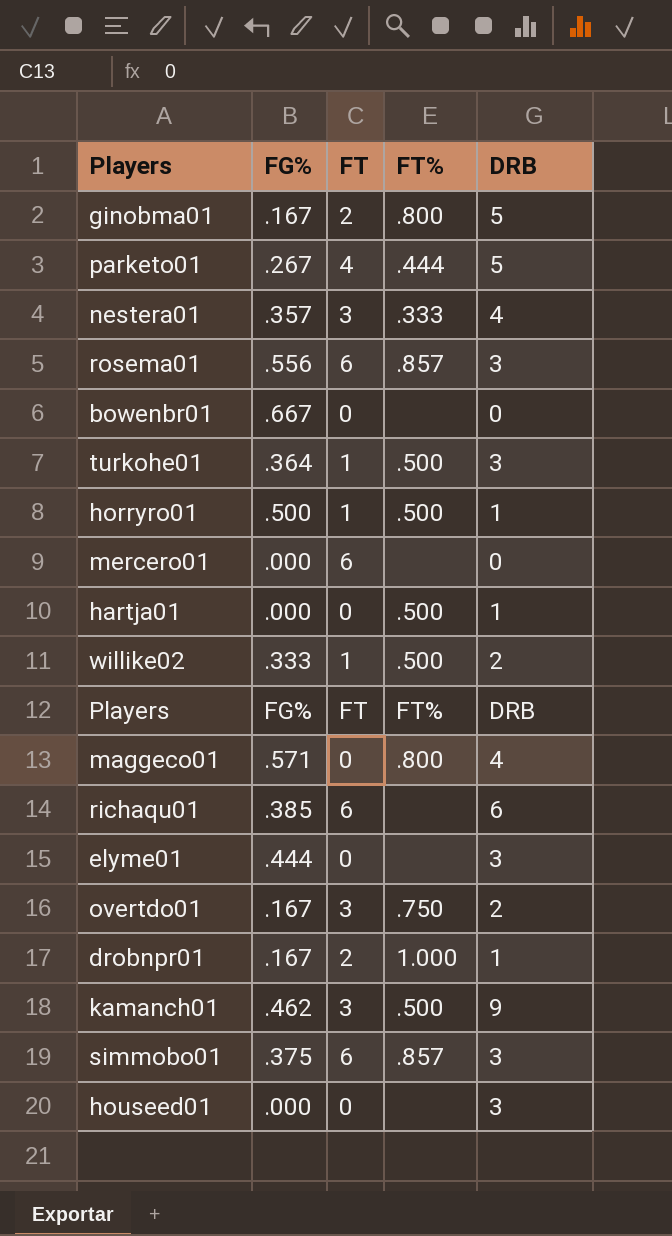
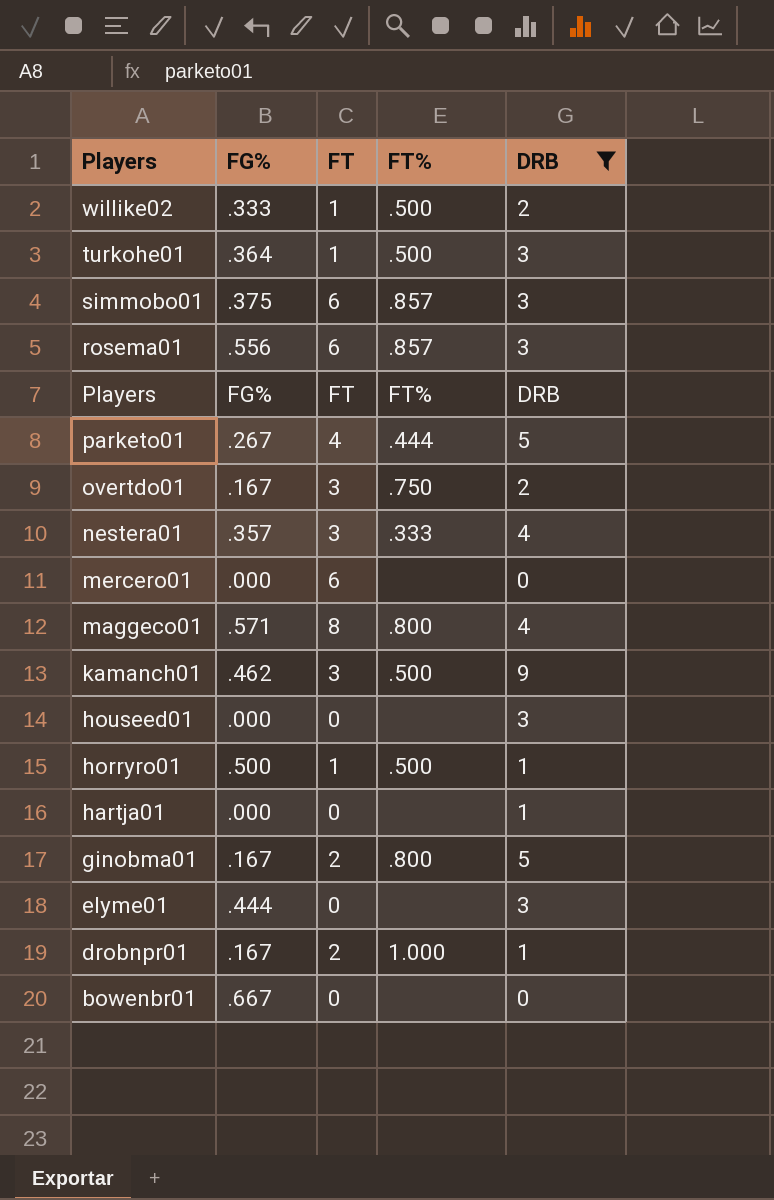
filter: none -> DRB != 6
row order: none -> Players descending
maggeco01 | FT: 0 -> 8
hartja01 | FT%: .500 -> none

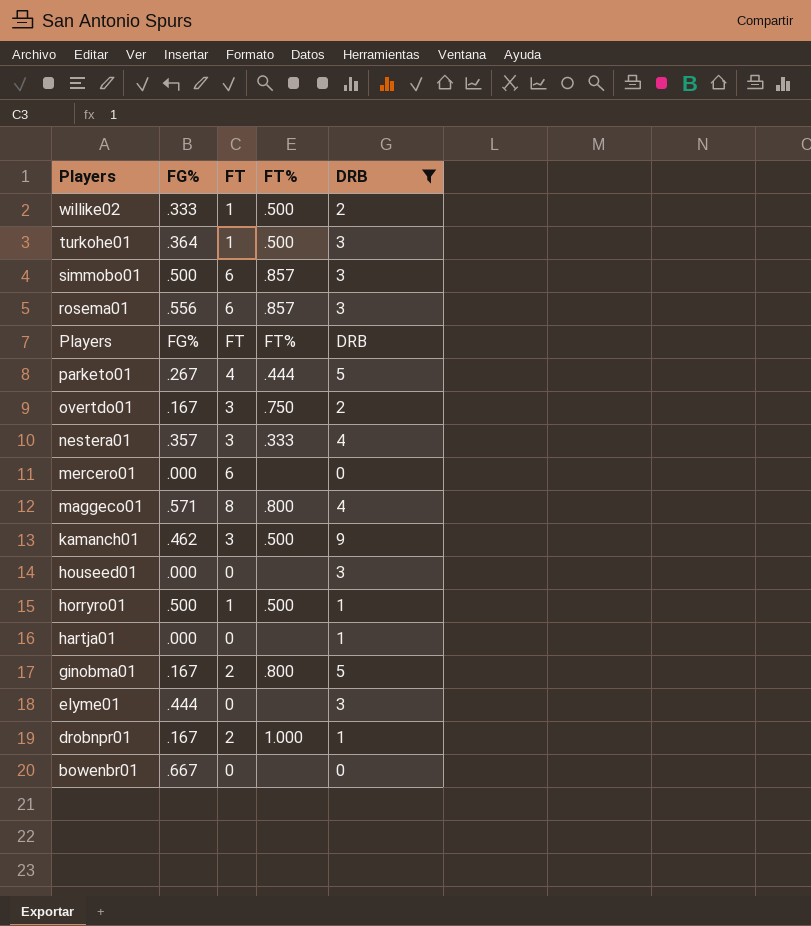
simmobo01 | FG%: .375 -> .500

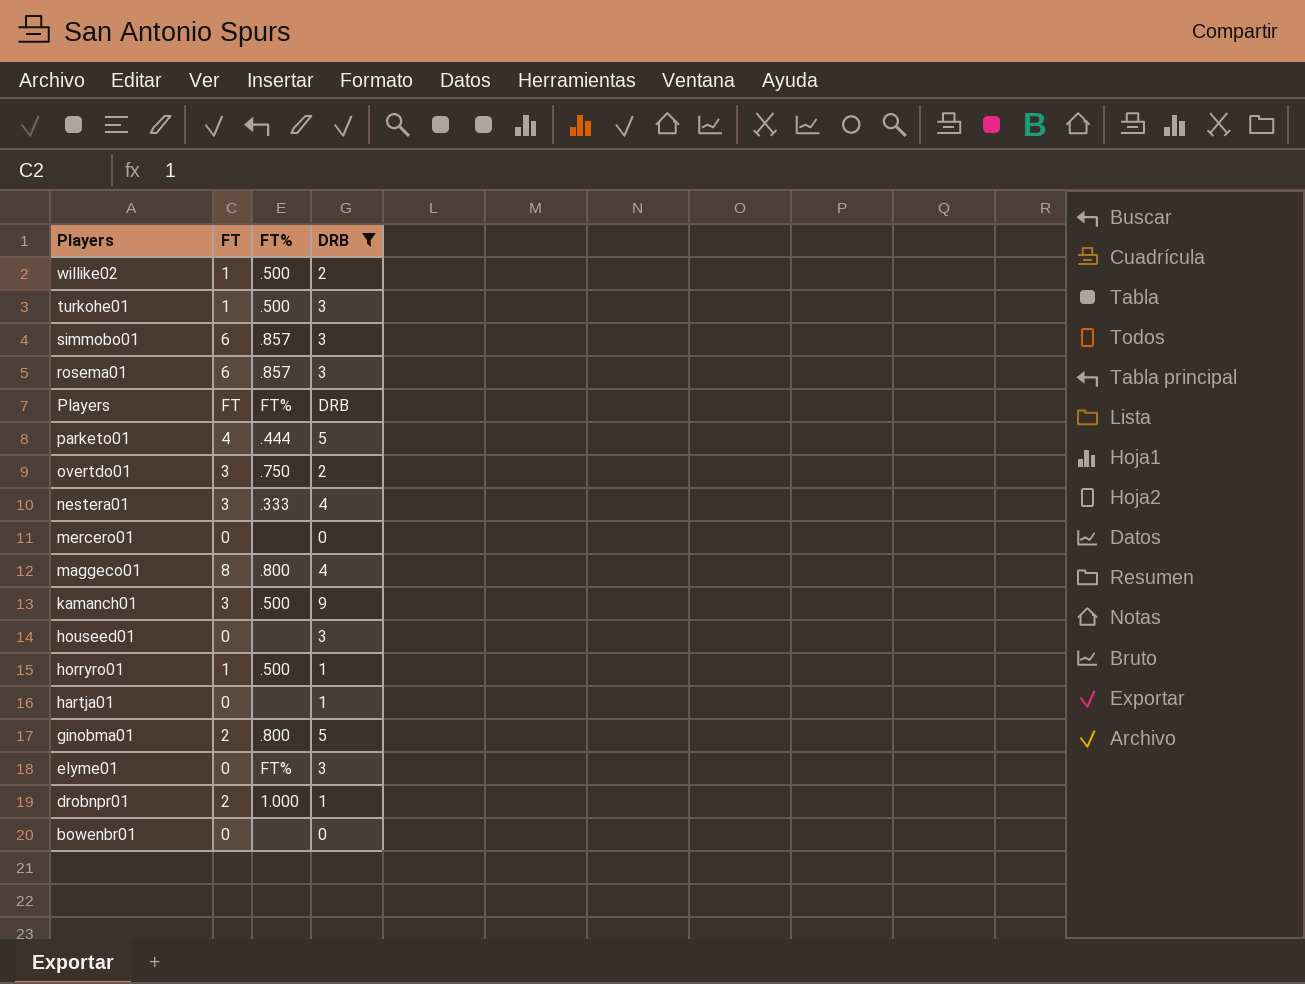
column FG% | position: 2 -> none
mercero01 | FT: 6 -> 0
elyme01 | FT%: none -> FT%

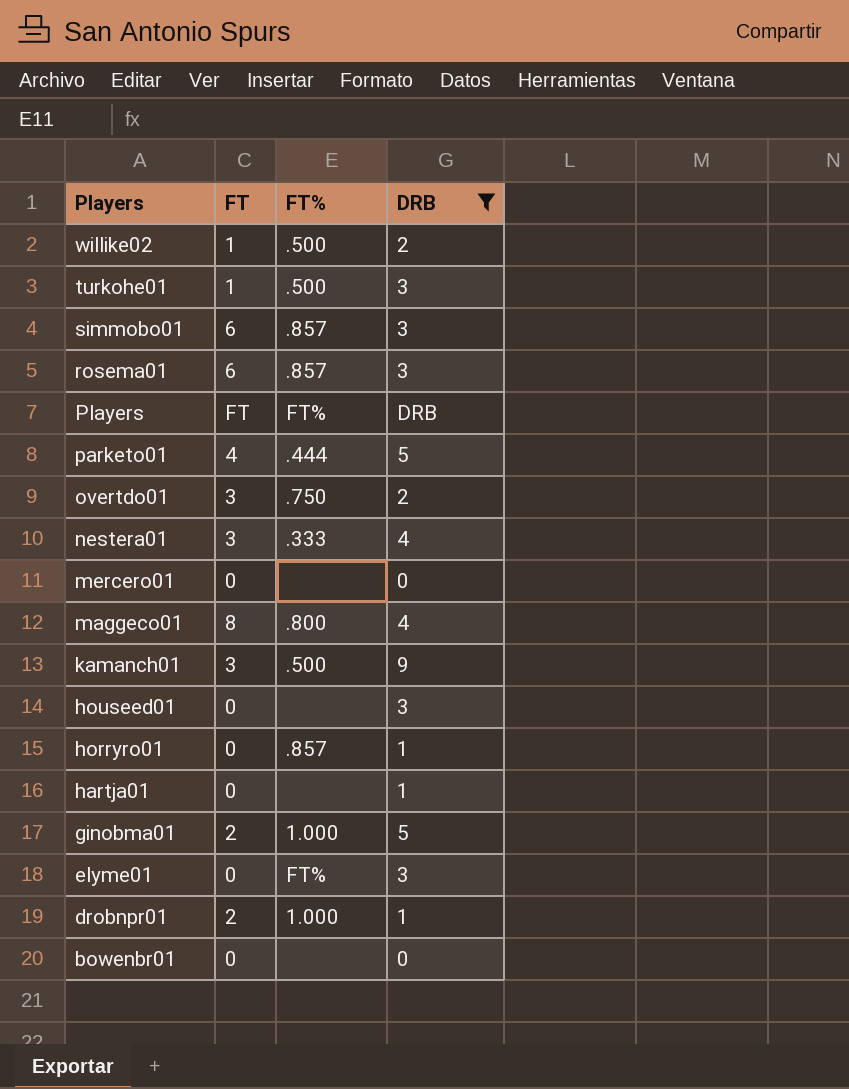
horryro01 | FT: 1 -> 0
horryro01 | FT%: .500 -> .857
ginobma01 | FT%: .800 -> 1.000

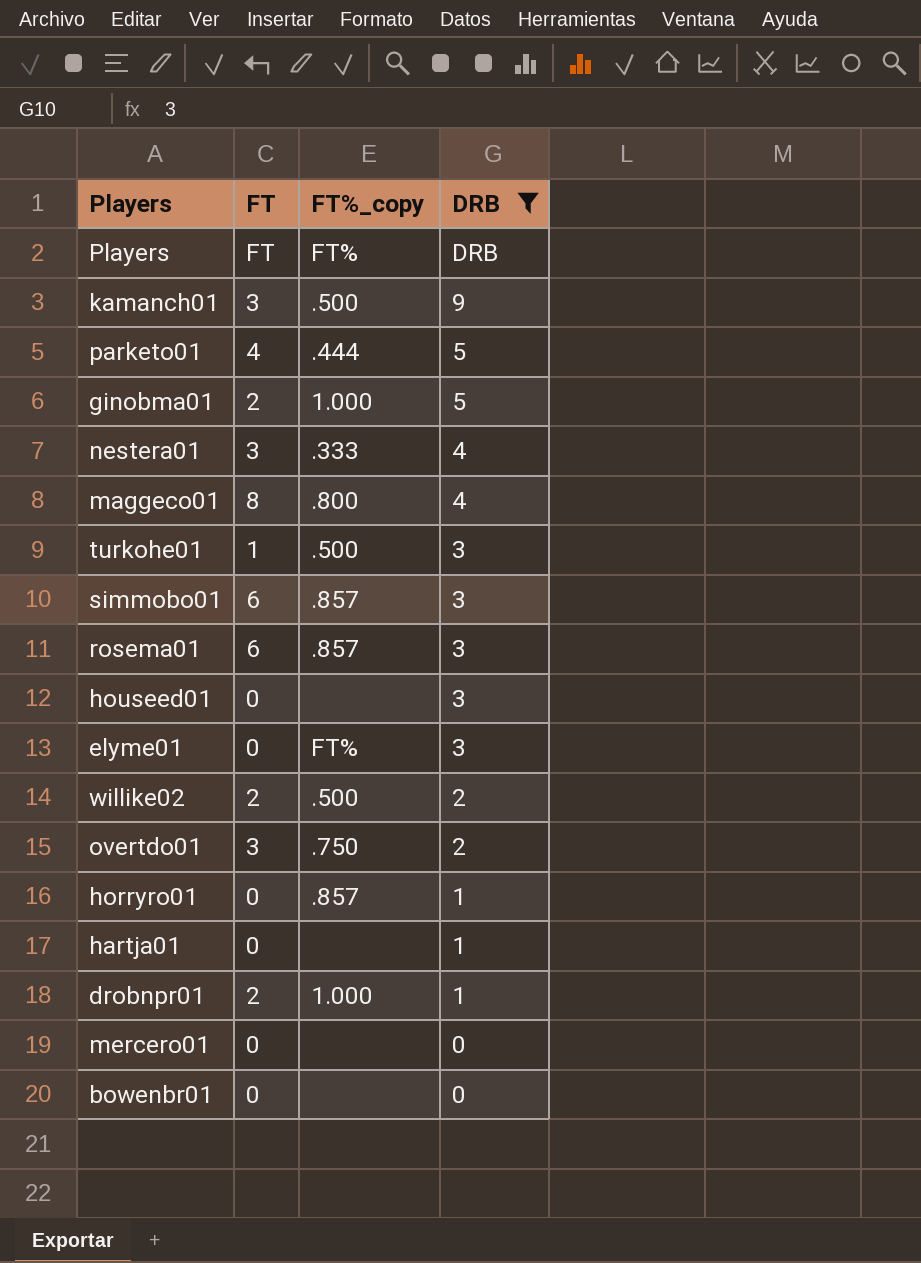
row order: Players descending -> DRB descending
column name: FT% -> FT%_copy
willike02 | FT: 1 -> 2

